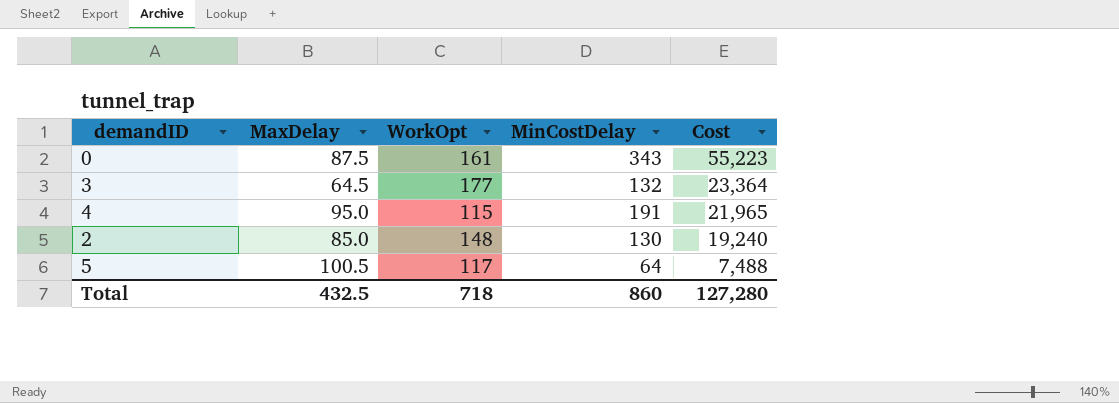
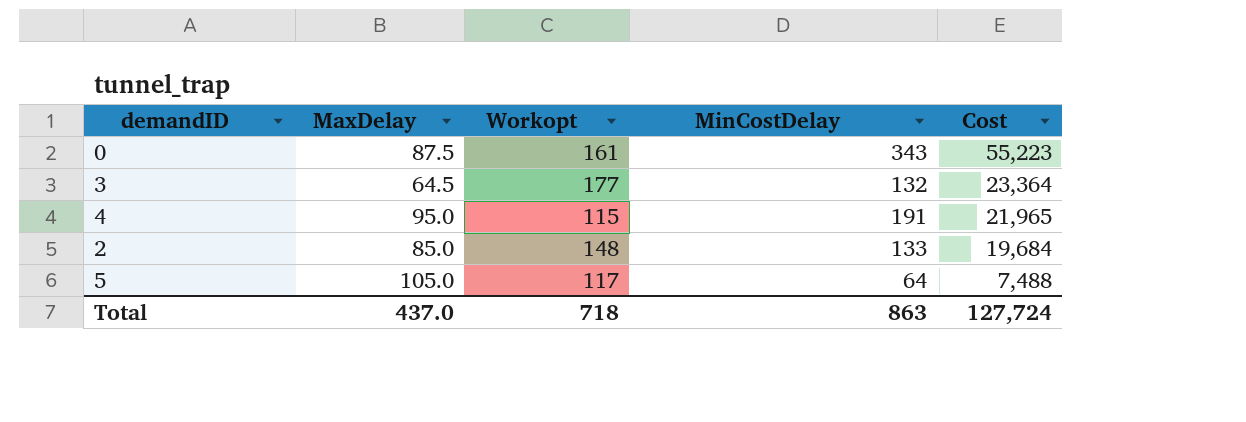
column name: WorkOpt -> Workopt
2 | MinCostDelay: 130 -> 133
2 | Cost: 19,240 -> 19,684
5 | MaxDelay: 100.5 -> 105.0
Total | MaxDelay: 432.5 -> 437.0
Total | MinCostDelay: 860 -> 863
Total | Cost: 127,280 -> 127,724

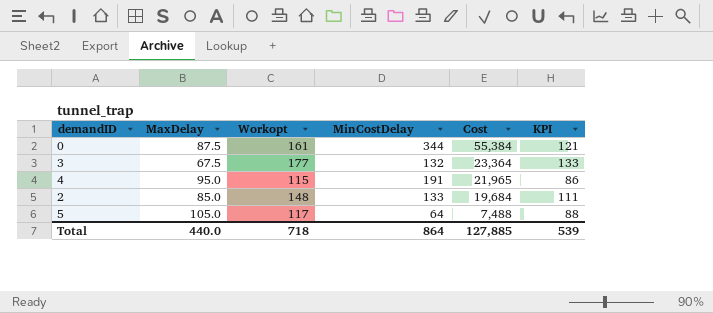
column KPI | formula: none -> [Workopt] * 0.75
0 | MinCostDelay: 343 -> 344
0 | Cost: 55,223 -> 55,384
3 | MaxDelay: 64.5 -> 67.5
Total | MaxDelay: 437.0 -> 440.0
Total | MinCostDelay: 863 -> 864
Total | Cost: 127,724 -> 127,885

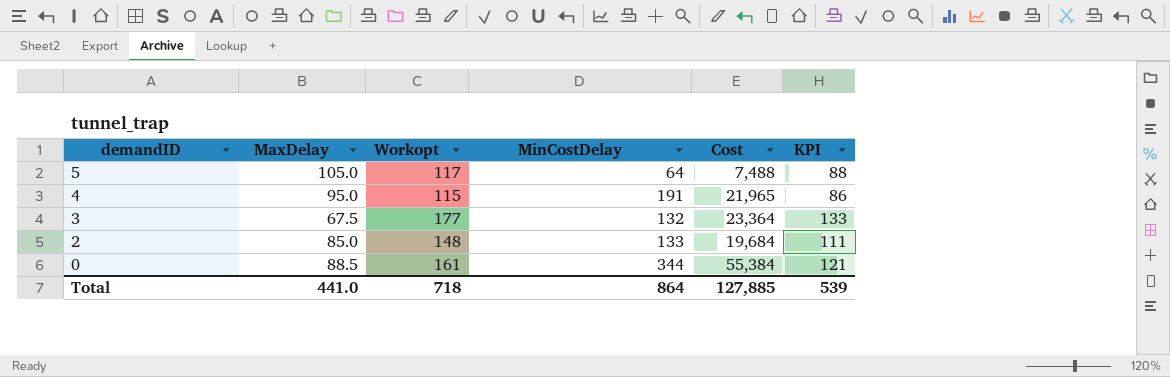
row order: Cost descending -> demandID descending
0 | MaxDelay: 87.5 -> 88.5
Total | MaxDelay: 440.0 -> 441.0

